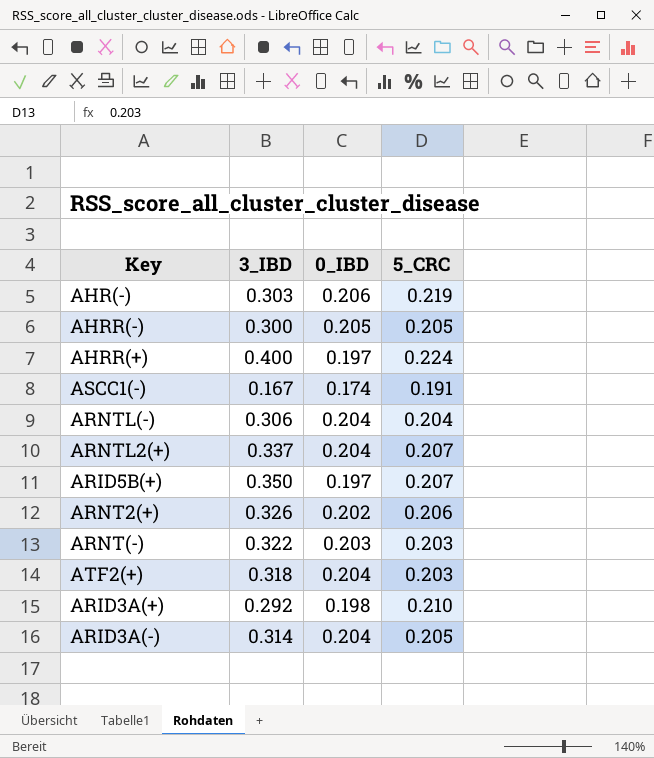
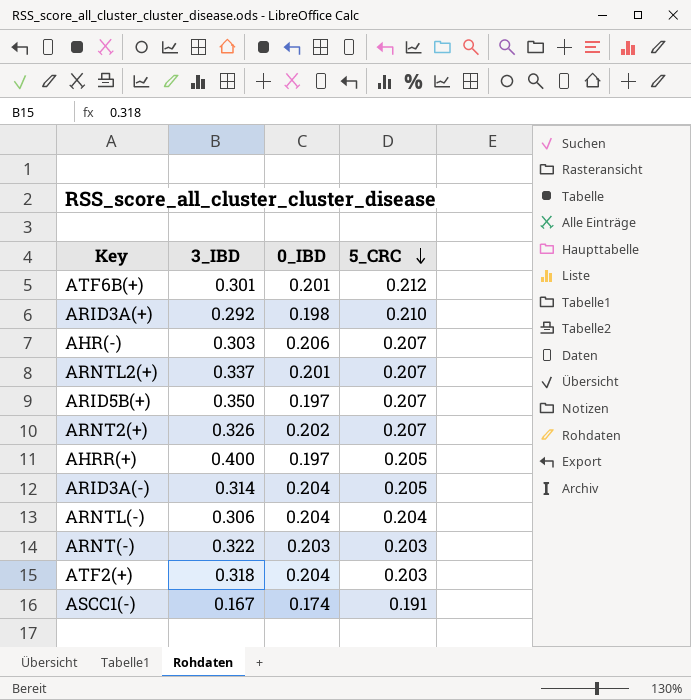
row order: none -> 5_CRC descending
row AHRR(-): 0.300 | 0.205 | 0.205 -> none
row ATF6B(+): none -> 0.301 | 0.201 | 0.212
AHR(-) | 5_CRC: 0.219 -> 0.207
ARNTL2(+) | 0_IBD: 0.204 -> 0.201
ARNT2(+) | 5_CRC: 0.206 -> 0.207
AHRR(+) | 5_CRC: 0.224 -> 0.205

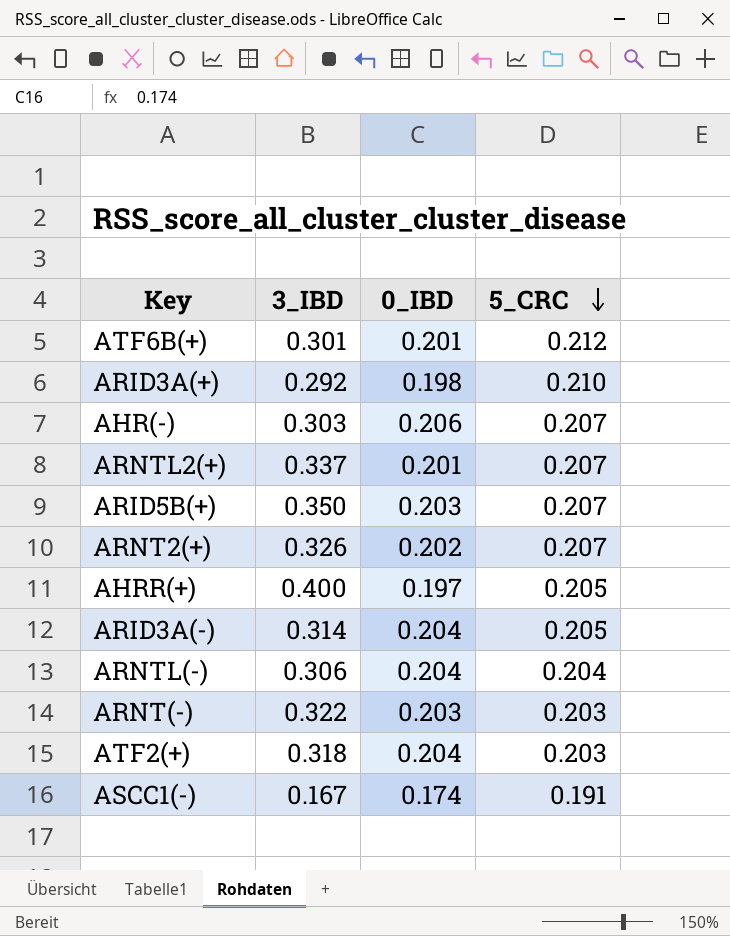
ARID5B(+) | 0_IBD: 0.197 -> 0.203

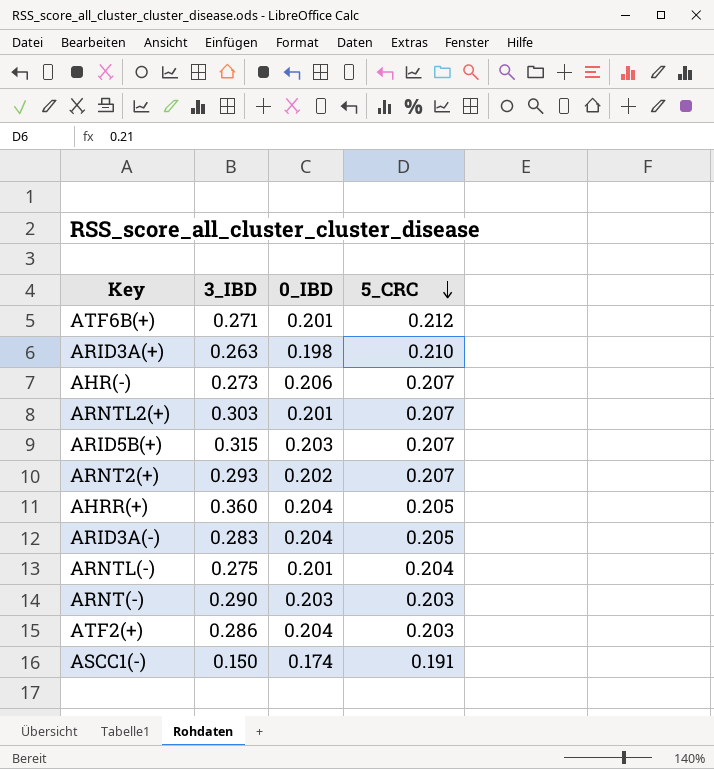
ATF6B(+) | 3_IBD: 0.301 -> 0.271
ARID3A(+) | 3_IBD: 0.292 -> 0.263
AHR(-) | 3_IBD: 0.303 -> 0.273
ARNTL2(+) | 3_IBD: 0.337 -> 0.303
ARID5B(+) | 3_IBD: 0.350 -> 0.315
ARNT2(+) | 3_IBD: 0.326 -> 0.293
AHRR(+) | 3_IBD: 0.400 -> 0.360
AHRR(+) | 0_IBD: 0.197 -> 0.204
ARID3A(-) | 3_IBD: 0.314 -> 0.283
ARNTL(-) | 3_IBD: 0.306 -> 0.275
ARNTL(-) | 0_IBD: 0.204 -> 0.201
ARNT(-) | 3_IBD: 0.322 -> 0.290
ATF2(+) | 3_IBD: 0.318 -> 0.286
ASCC1(-) | 3_IBD: 0.167 -> 0.150

